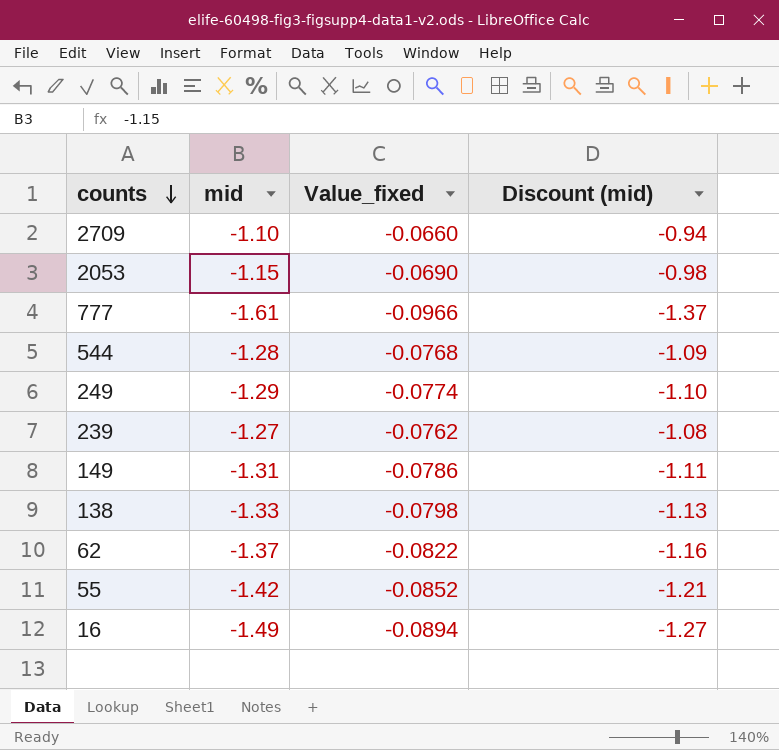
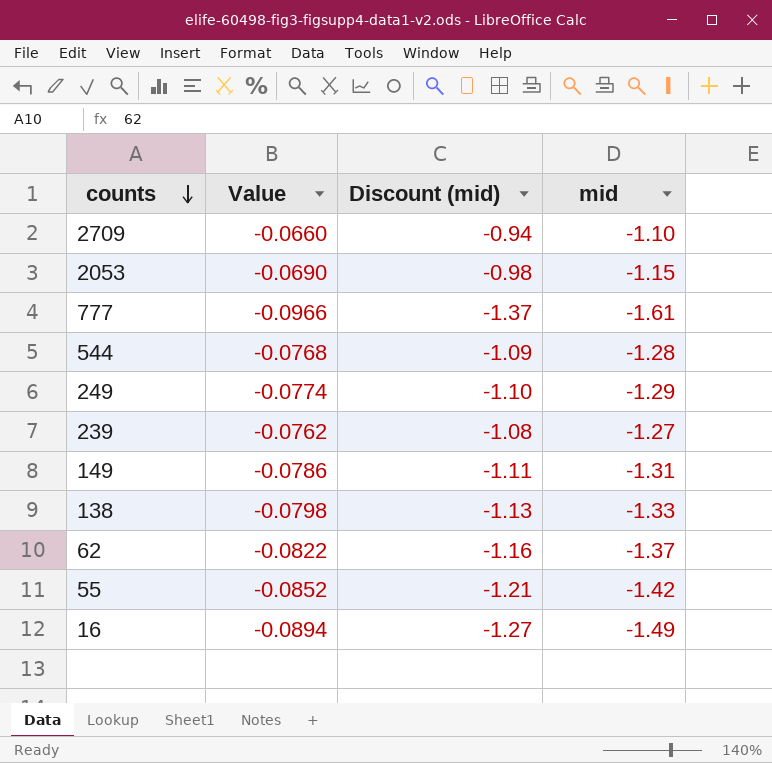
column name: Value_fixed -> Value
column mid | position: 2 -> 4

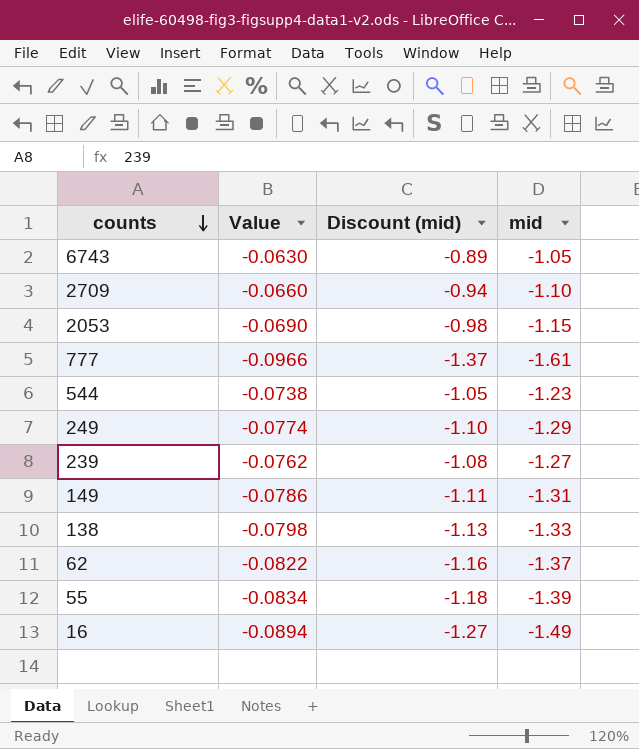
row 6743: none -> -0.0630 | -0.89 | -1.05
544 | Value: -0.0768 -> -0.0738
544 | Discount (mid): -1.09 -> -1.05
544 | mid: -1.28 -> -1.23
55 | Value: -0.0852 -> -0.0834
55 | Discount (mid): -1.21 -> -1.18
55 | mid: -1.42 -> -1.39

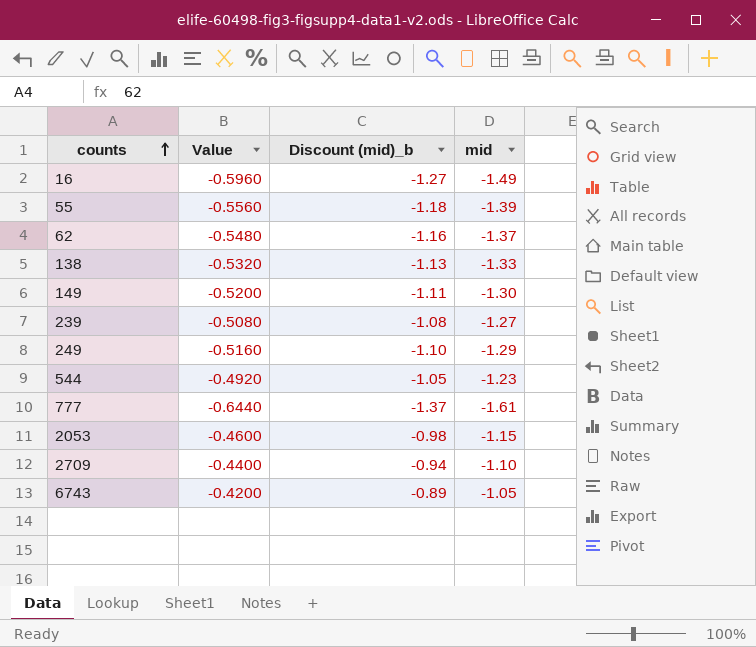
row order: counts descending -> counts ascending
column Value | formula: [mid] * 0.06 -> [mid] * 0.4
column name: Discount (mid) -> Discount (mid)_b
149 | mid: -1.31 -> -1.30

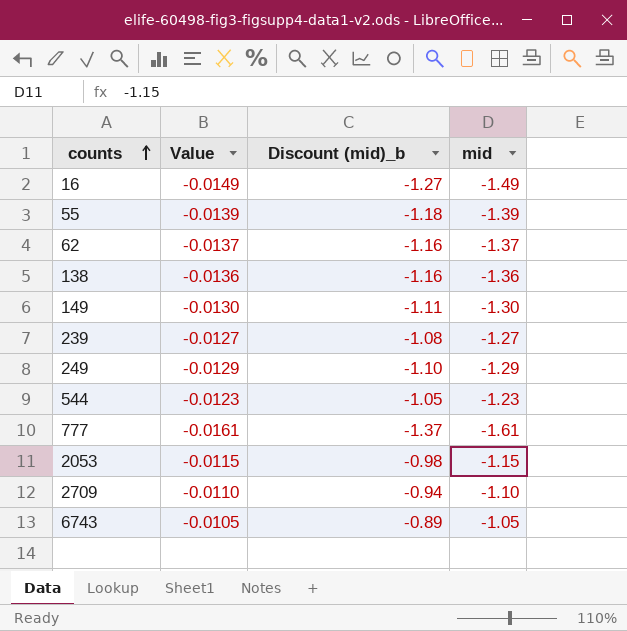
column Value | formula: [mid] * 0.4 -> [mid] * 0.01
138 | Discount (mid)_b: -1.13 -> -1.16
138 | mid: -1.33 -> -1.36

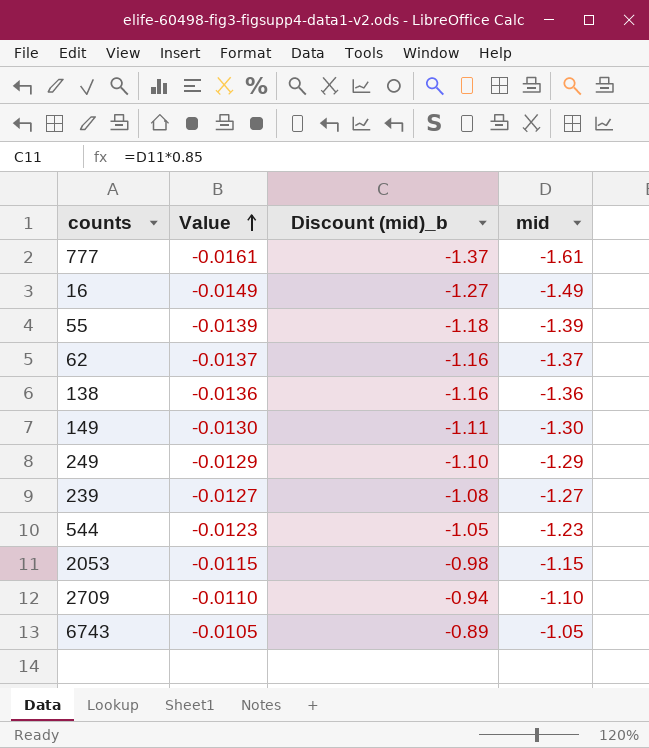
row order: counts ascending -> Value ascending

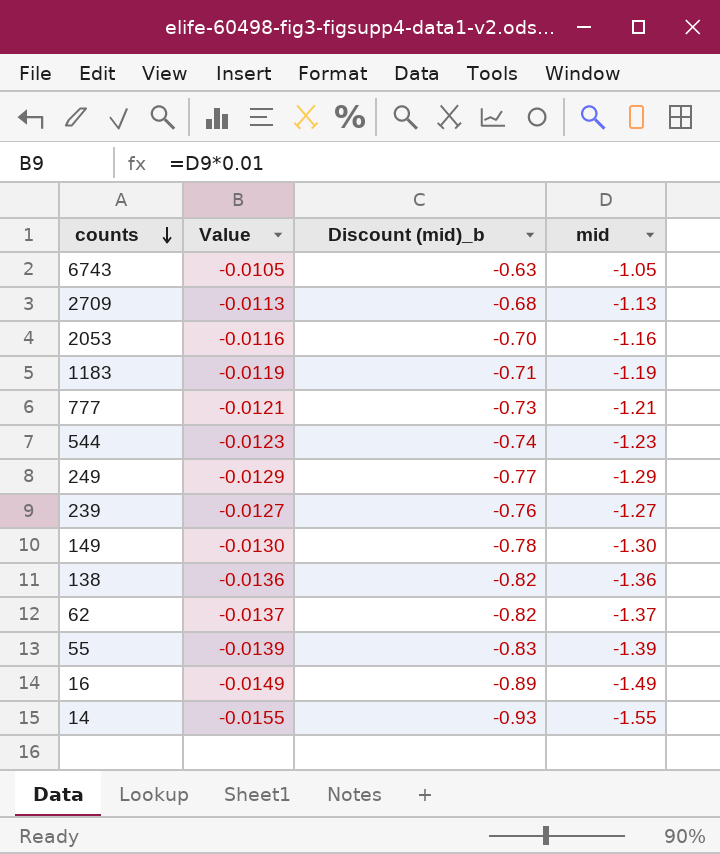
row order: Value ascending -> counts descending
column Discount (mid)_b | formula: [mid] * 0.85 -> [mid] * 0.6
2709 | Value: -0.0110 -> -0.0113
2709 | mid: -1.10 -> -1.13
2053 | Value: -0.0115 -> -0.0116
2053 | mid: -1.15 -> -1.16
row 1183: none -> -0.0119 | -0.71 | -1.19
777 | Value: -0.0161 -> -0.0121
777 | mid: -1.61 -> -1.21
row 14: none -> -0.0155 | -0.93 | -1.55

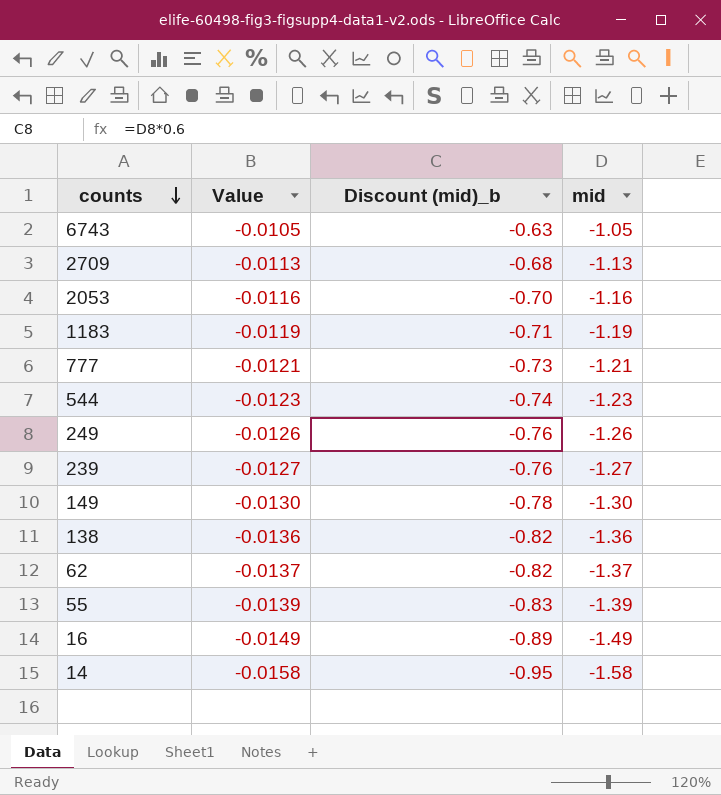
249 | Value: -0.0129 -> -0.0126
249 | Discount (mid)_b: -0.77 -> -0.76
249 | mid: -1.29 -> -1.26
14 | Value: -0.0155 -> -0.0158
14 | Discount (mid)_b: -0.93 -> -0.95
14 | mid: -1.55 -> -1.58

